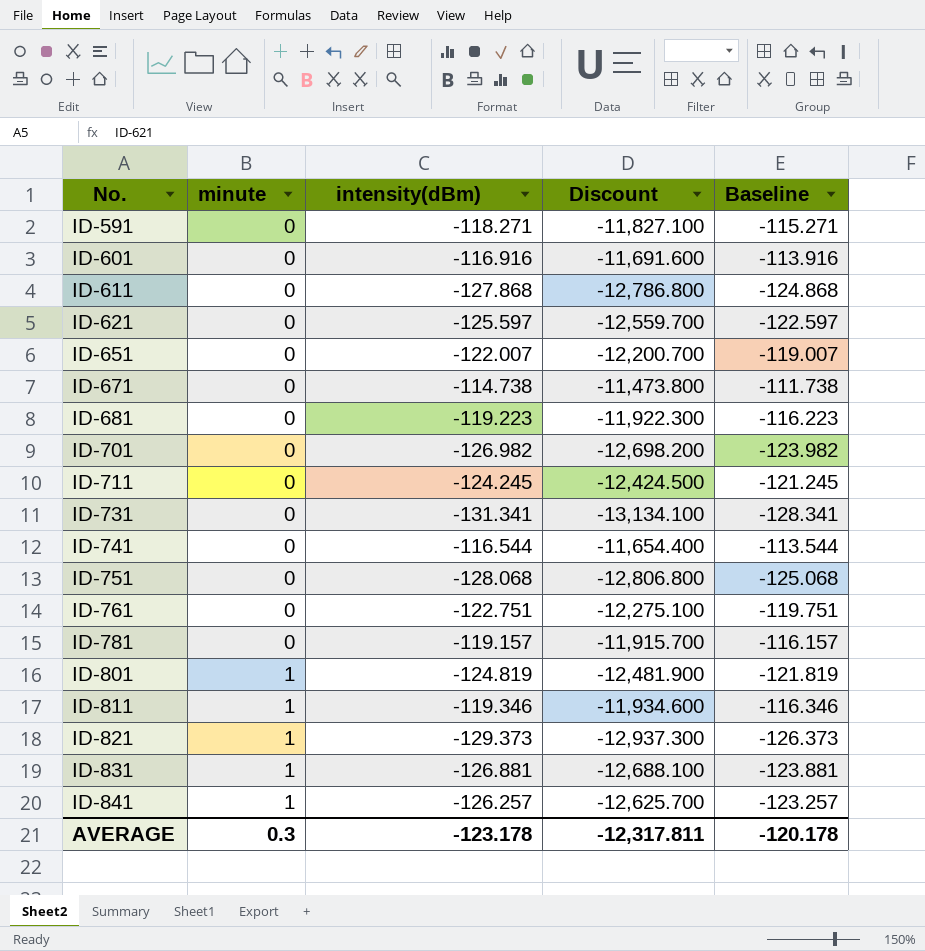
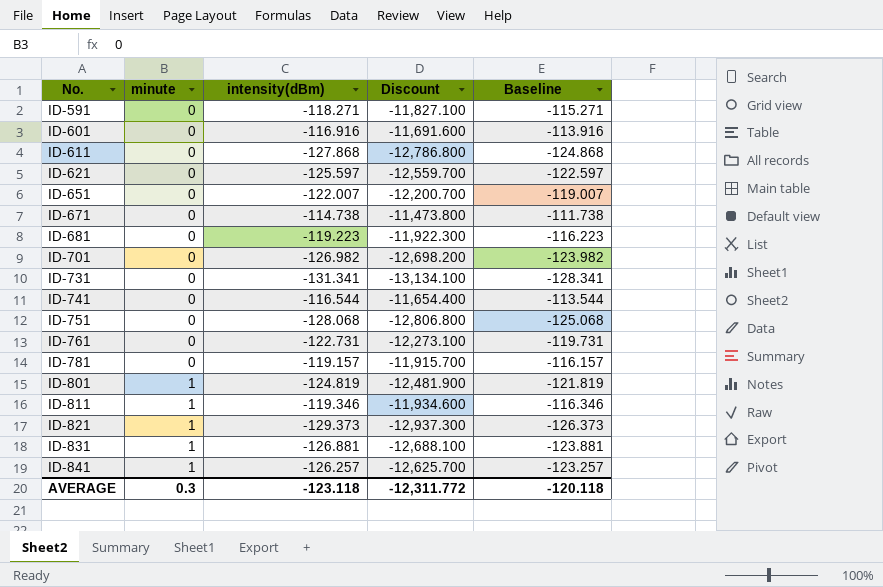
row ID-711: 0 | -124.245 | -12,424.500 | -121.245 -> none
ID-761 | intensity(dBm): -122.751 -> -122.731
ID-761 | Discount: -12,275.100 -> -12,273.100
ID-761 | Baseline: -119.751 -> -119.731
AVERAGE | intensity(dBm): -123.178 -> -123.118
AVERAGE | Discount: -12,317.811 -> -12,311.772
AVERAGE | Baseline: -120.178 -> -120.118

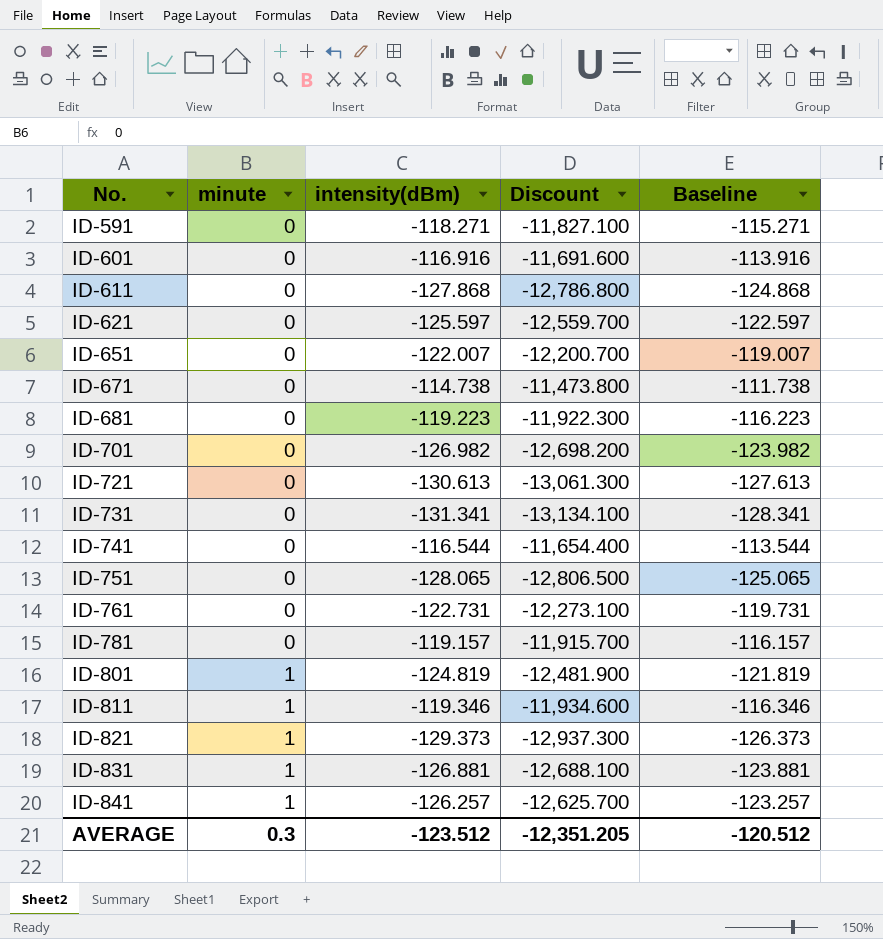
row ID-721: none -> 0 | -130.613 | -13,061.300 | -127.613
ID-751 | intensity(dBm): -128.068 -> -128.065
ID-751 | Discount: -12,806.800 -> -12,806.500
ID-751 | Baseline: -125.068 -> -125.065
AVERAGE | intensity(dBm): -123.118 -> -123.512
AVERAGE | Discount: -12,311.772 -> -12,351.205
AVERAGE | Baseline: -120.118 -> -120.512

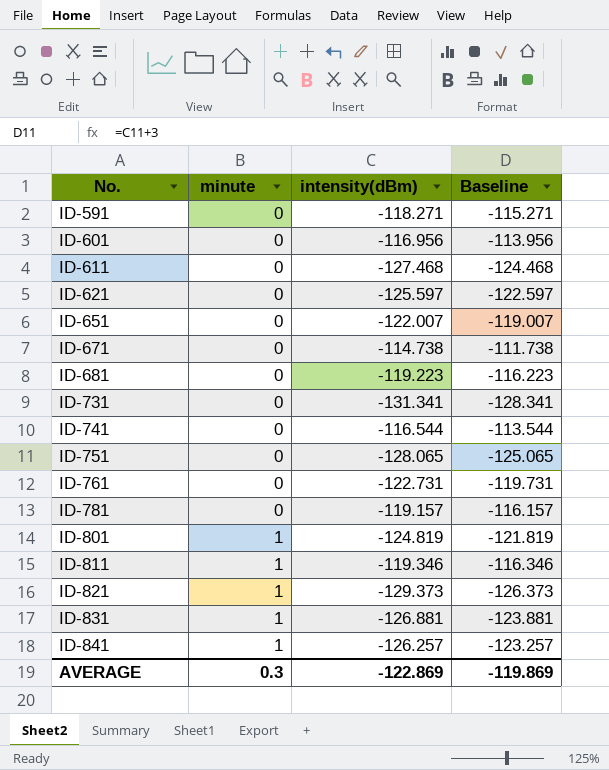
column Discount | formula: [intensity(dBm)] * 100 -> none
row ID-701: 0 | -126.982 | -12,698.200 | -123.982 -> none
row ID-721: 0 | -130.613 | -13,061.300 | -127.613 -> none
ID-601 | intensity(dBm): -116.916 -> -116.956
ID-601 | Baseline: -113.916 -> -113.956
ID-611 | intensity(dBm): -127.868 -> -127.468
ID-611 | Baseline: -124.868 -> -124.468
AVERAGE | intensity(dBm): -123.512 -> -122.869
AVERAGE | Baseline: -120.512 -> -119.869

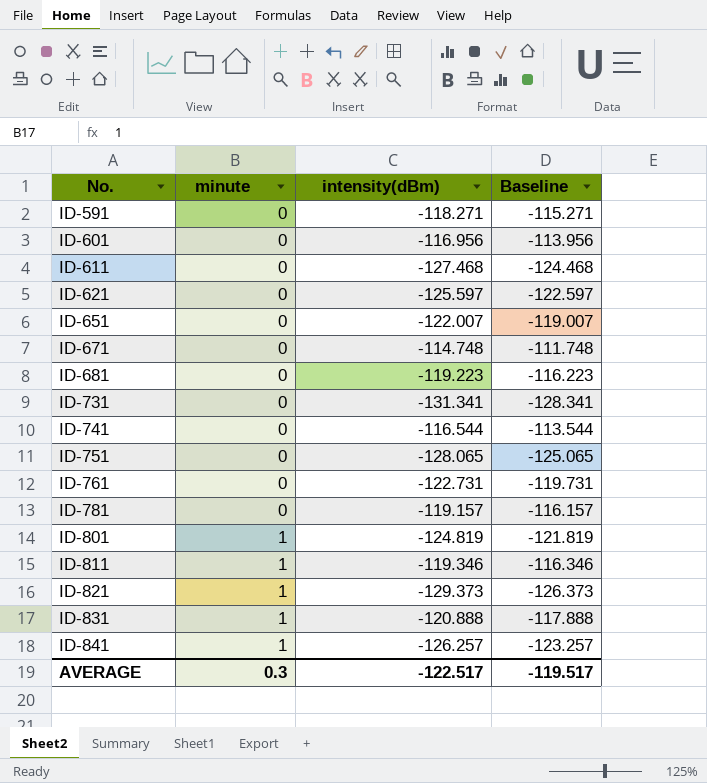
ID-671 | intensity(dBm): -114.738 -> -114.748
ID-671 | Baseline: -111.738 -> -111.748
ID-831 | intensity(dBm): -126.881 -> -120.888
ID-831 | Baseline: -123.881 -> -117.888
AVERAGE | intensity(dBm): -122.869 -> -122.517
AVERAGE | Baseline: -119.869 -> -119.517

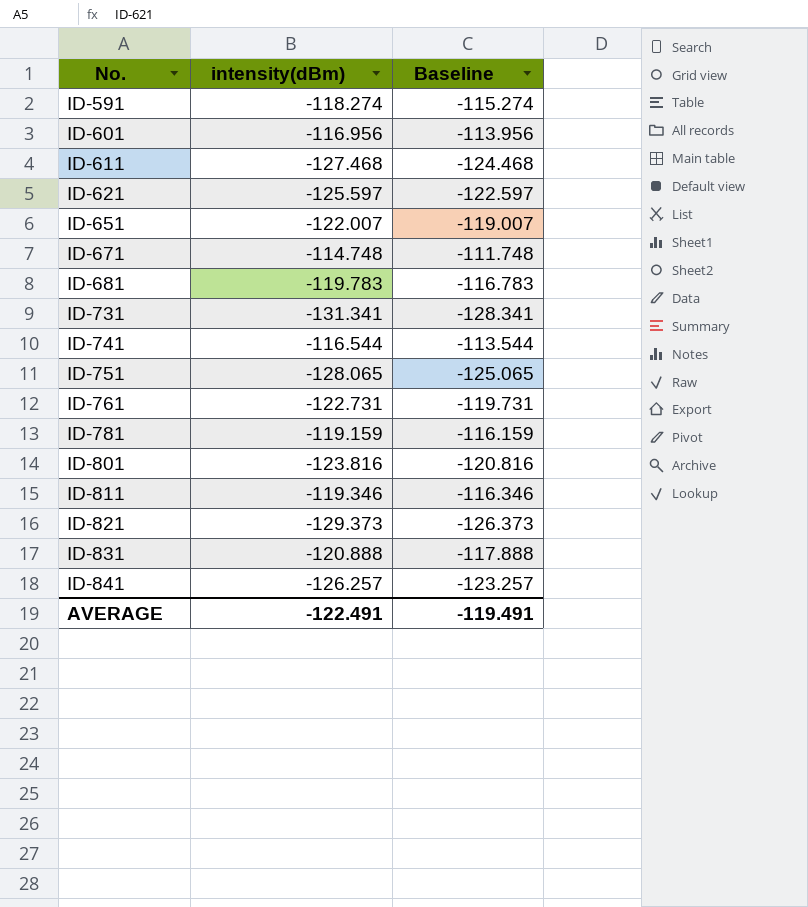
column minute | position: 2 -> none
ID-591 | intensity(dBm): -118.271 -> -118.274
ID-591 | Baseline: -115.271 -> -115.274
ID-681 | intensity(dBm): -119.223 -> -119.783
ID-681 | Baseline: -116.223 -> -116.783
ID-781 | intensity(dBm): -119.157 -> -119.159
ID-781 | Baseline: -116.157 -> -116.159
ID-801 | intensity(dBm): -124.819 -> -123.816
ID-801 | Baseline: -121.819 -> -120.816
AVERAGE | intensity(dBm): -122.517 -> -122.491
AVERAGE | Baseline: -119.517 -> -119.491

